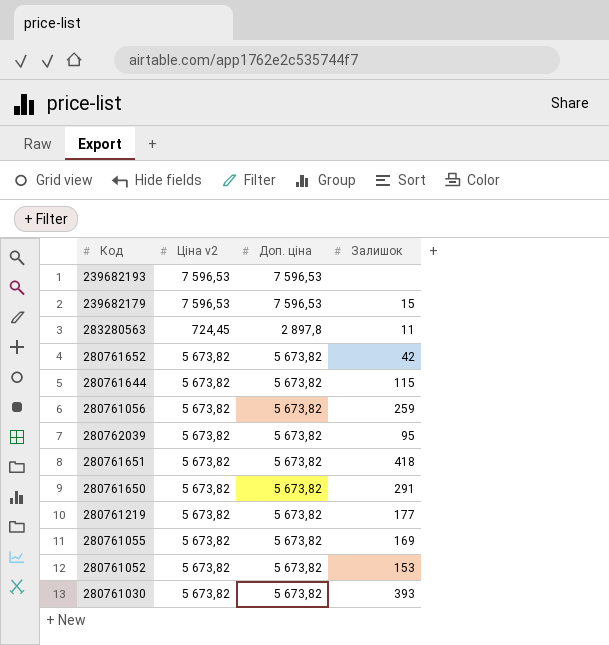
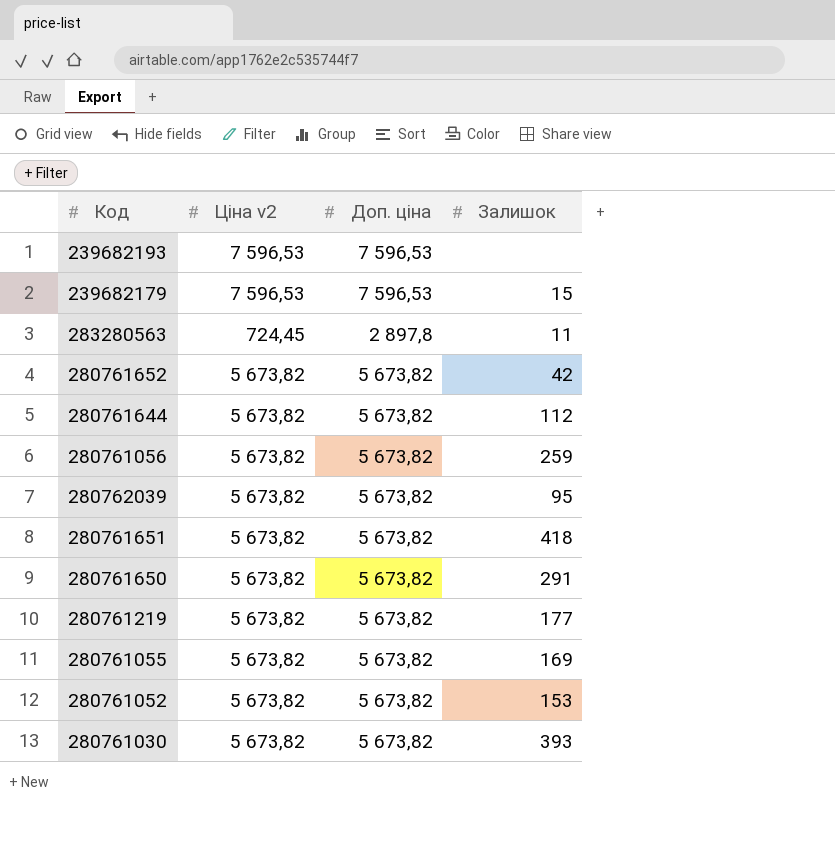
280761644 | Залишок: 115 -> 112

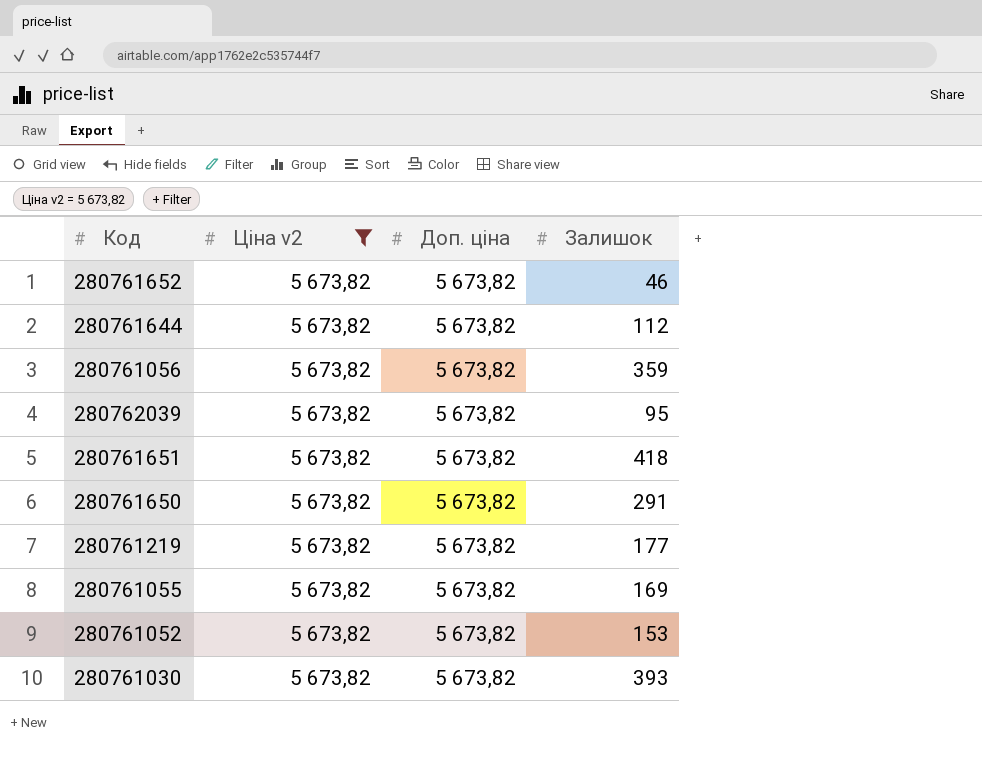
filter: none -> Ціна v2 = 5 673,82
280761652 | Залишок: 42 -> 46
280761056 | Залишок: 259 -> 359

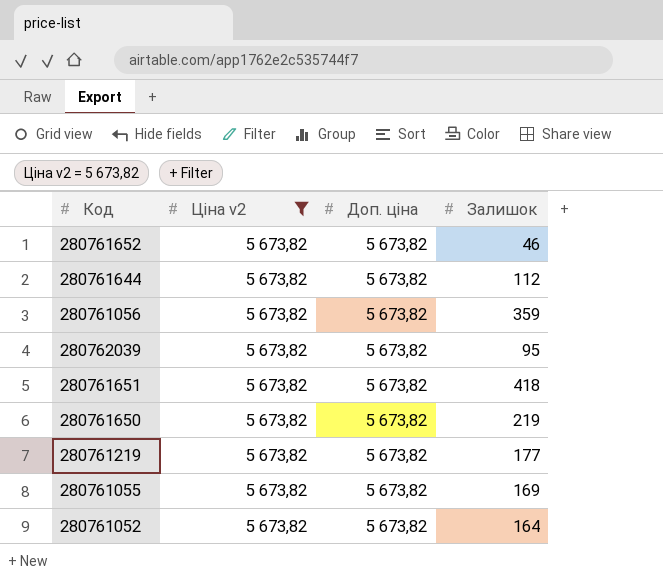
row 280761030: 5 673,82 | 5 673,82 | 393 -> none
280761650 | Залишок: 291 -> 219
280761052 | Залишок: 153 -> 164

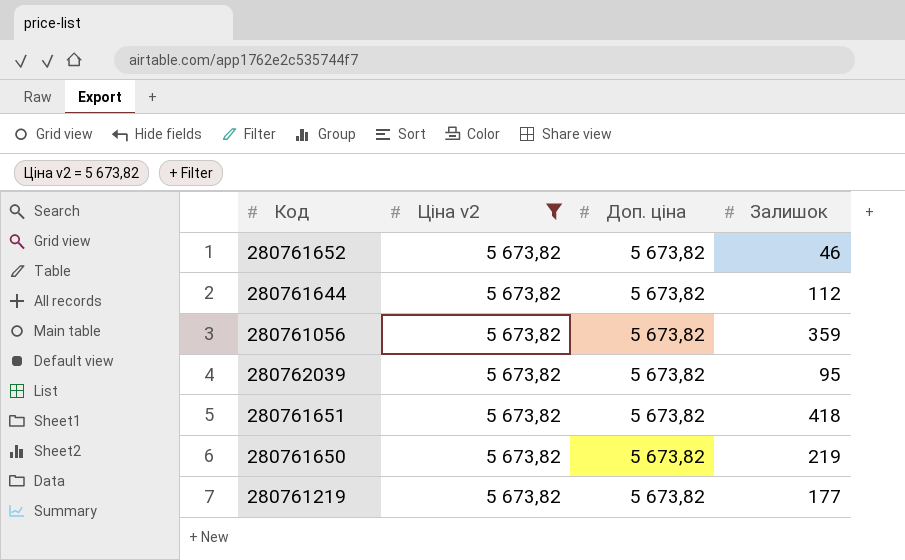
row 280761055: 5 673,82 | 5 673,82 | 169 -> none
row 280761052: 5 673,82 | 5 673,82 | 164 -> none

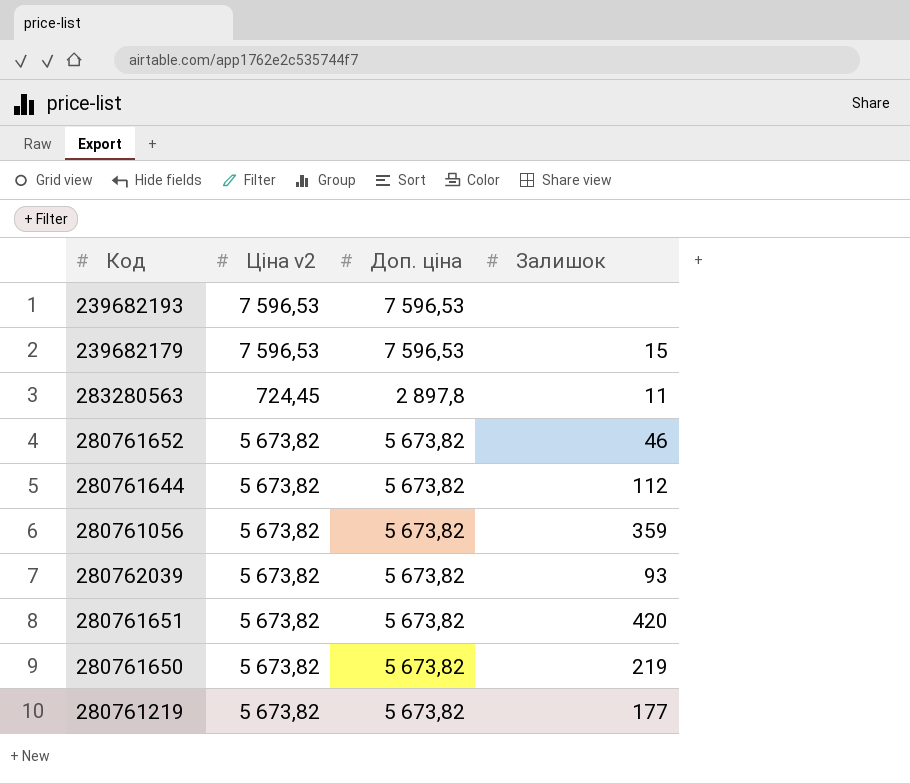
filter: Ціна v2 = 5 673,82 -> none
280762039 | Залишок: 95 -> 93
280761651 | Залишок: 418 -> 420

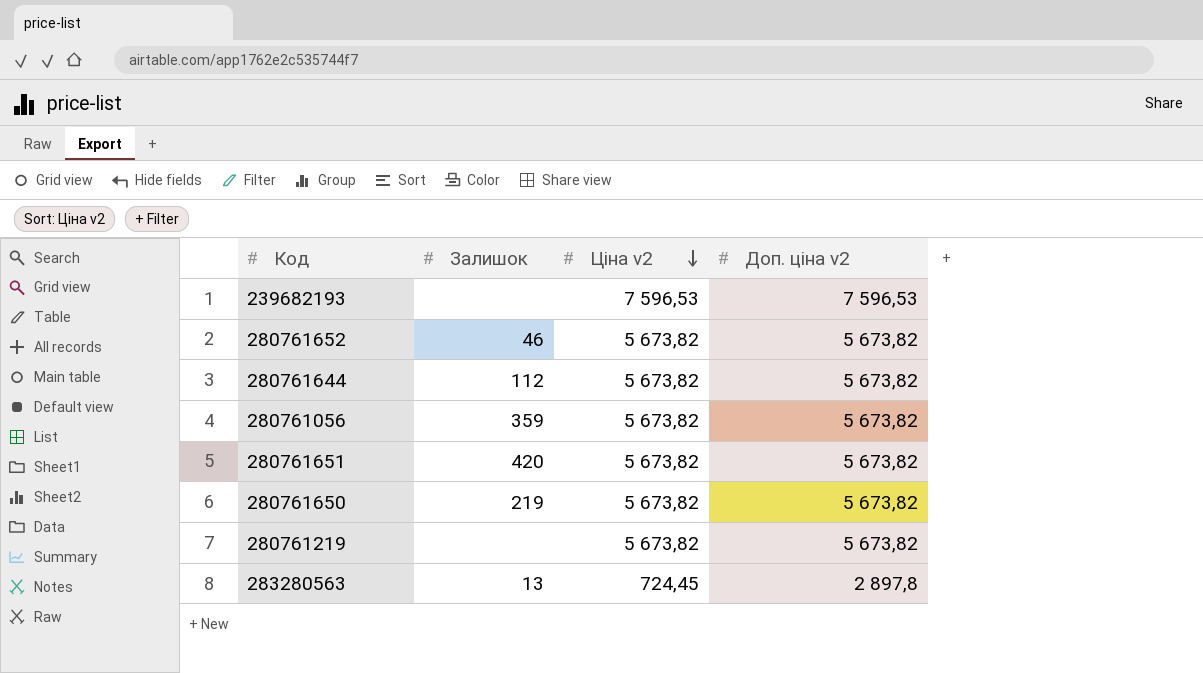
row order: none -> Ціна v2 descending
column Залишок | position: 4 -> 2
column name: Доп. ціна -> Доп. ціна v2
row 239682179: 7 596,53 | 7 596,53 | 15 -> none
row 280762039: 5 673,82 | 5 673,82 | 93 -> none
280761219 | Залишок: 177 -> none
283280563 | Залишок: 11 -> 13

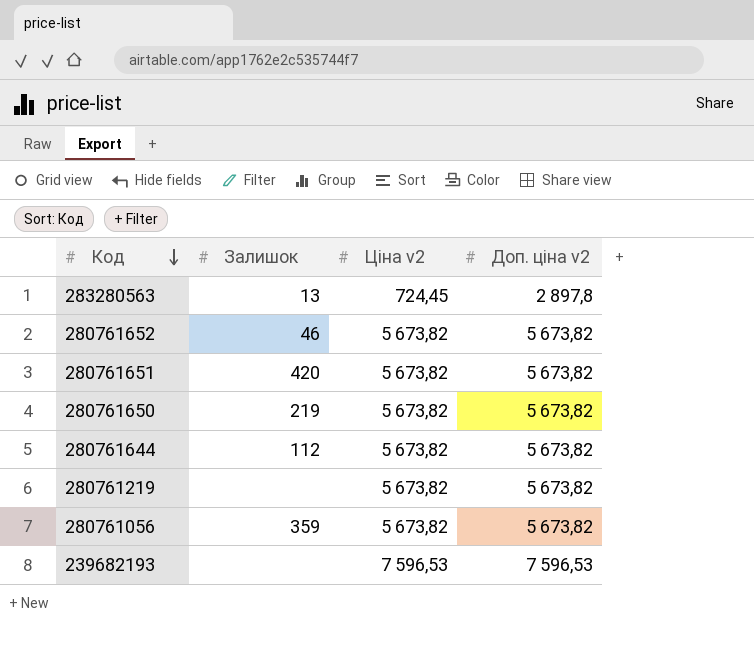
row order: Ціна v2 descending -> Код descending

